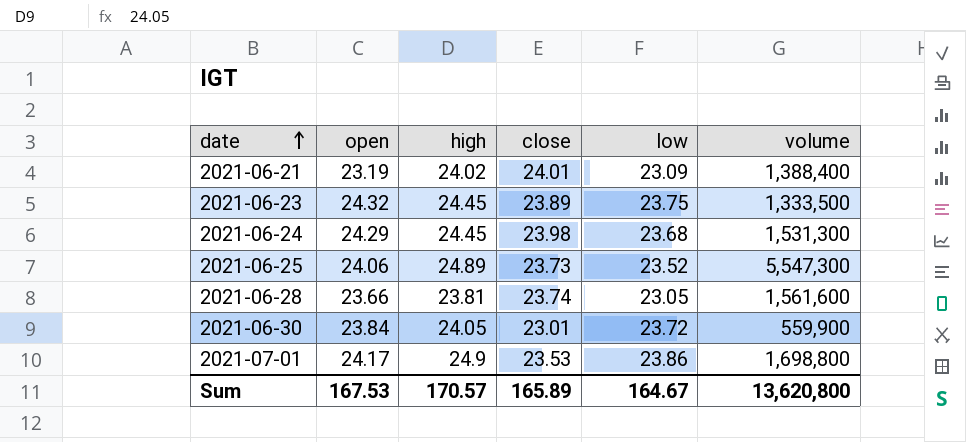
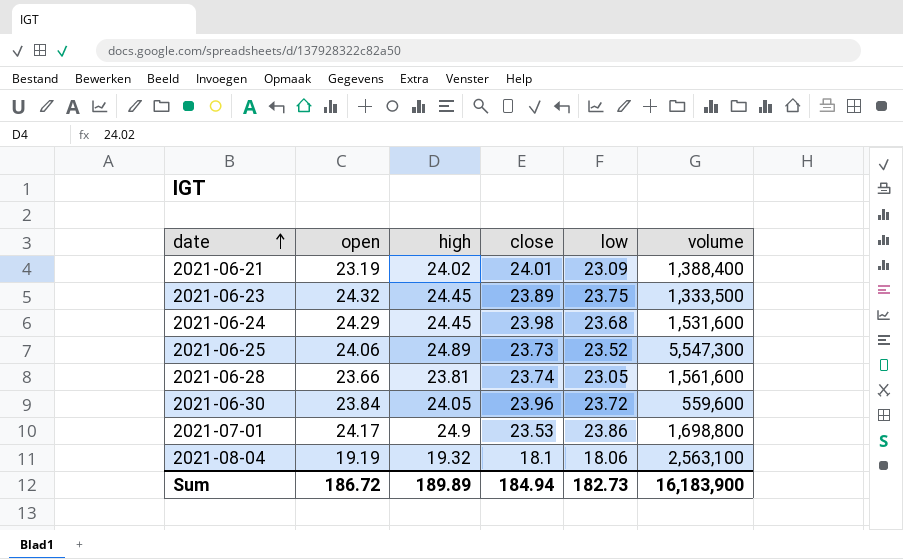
2021-06-24 | volume: 1,531,300 -> 1,531,600
2021-06-30 | close: 23.01 -> 23.96
2021-06-30 | volume: 559,900 -> 559,600
row 2021-08-04: none -> 19.19 | 19.32 | 18.1 | 18.06 | 2,563,100
Sum | open: 167.53 -> 186.72
Sum | high: 170.57 -> 189.89
Sum | close: 165.89 -> 184.94
Sum | low: 164.67 -> 182.73
Sum | volume: 13,620,800 -> 16,183,900

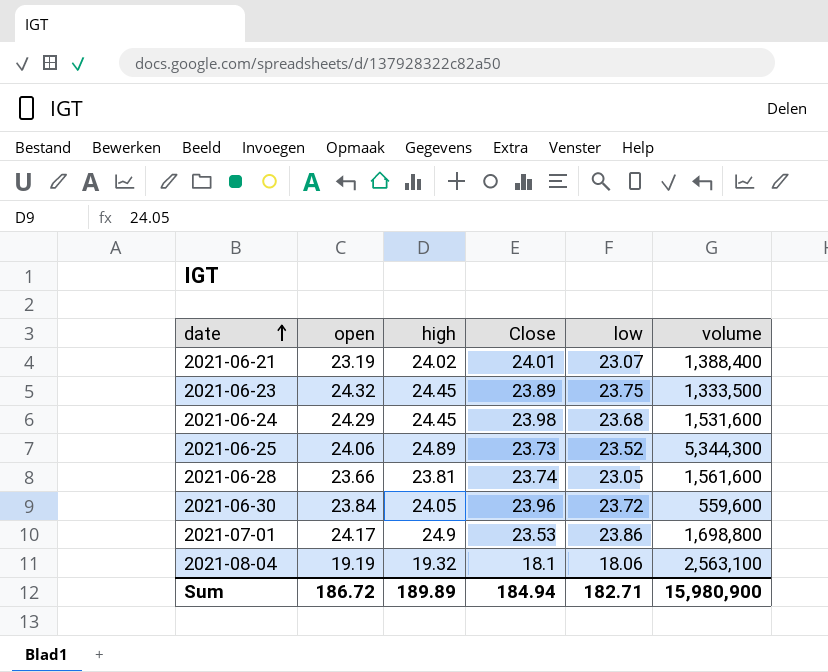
column name: close -> Close
2021-06-21 | low: 23.09 -> 23.07
2021-06-25 | volume: 5,547,300 -> 5,344,300
Sum | low: 182.73 -> 182.71
Sum | volume: 16,183,900 -> 15,980,900

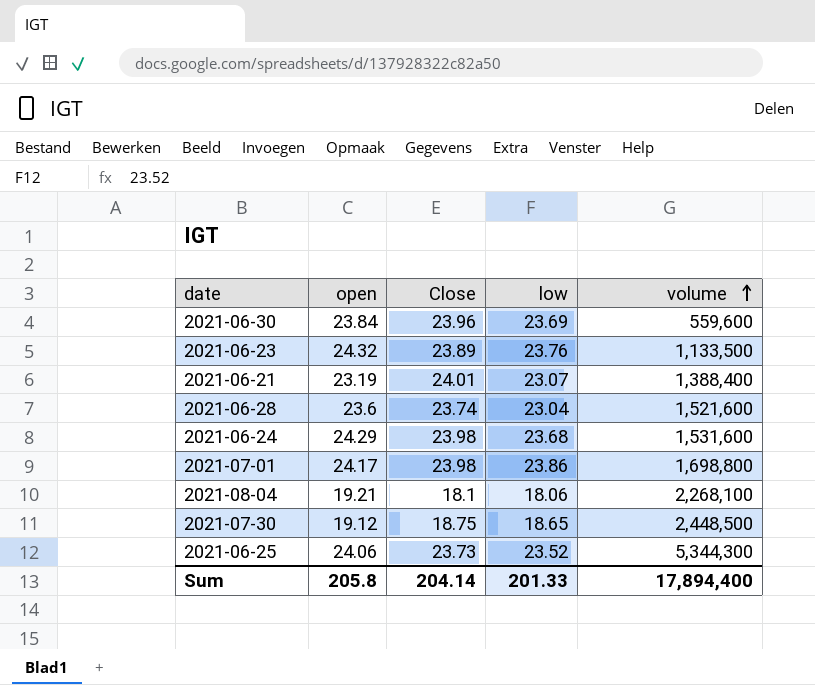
row order: date ascending -> volume ascending
column high | position: 3 -> none
2021-06-30 | low: 23.72 -> 23.69
2021-06-23 | low: 23.75 -> 23.76
2021-06-23 | volume: 1,333,500 -> 1,133,500
2021-06-28 | open: 23.66 -> 23.6
2021-06-28 | low: 23.05 -> 23.04
2021-06-28 | volume: 1,561,600 -> 1,521,600
2021-07-01 | Close: 23.53 -> 23.98
2021-08-04 | open: 19.19 -> 19.21
2021-08-04 | volume: 2,563,100 -> 2,268,100
row 2021-07-30: none -> 19.12 | 18.75 | 18.65 | 2,448,500
Sum | open: 186.72 -> 205.8
Sum | Close: 184.94 -> 204.14
Sum | low: 182.71 -> 201.33
Sum | volume: 15,980,900 -> 17,894,400

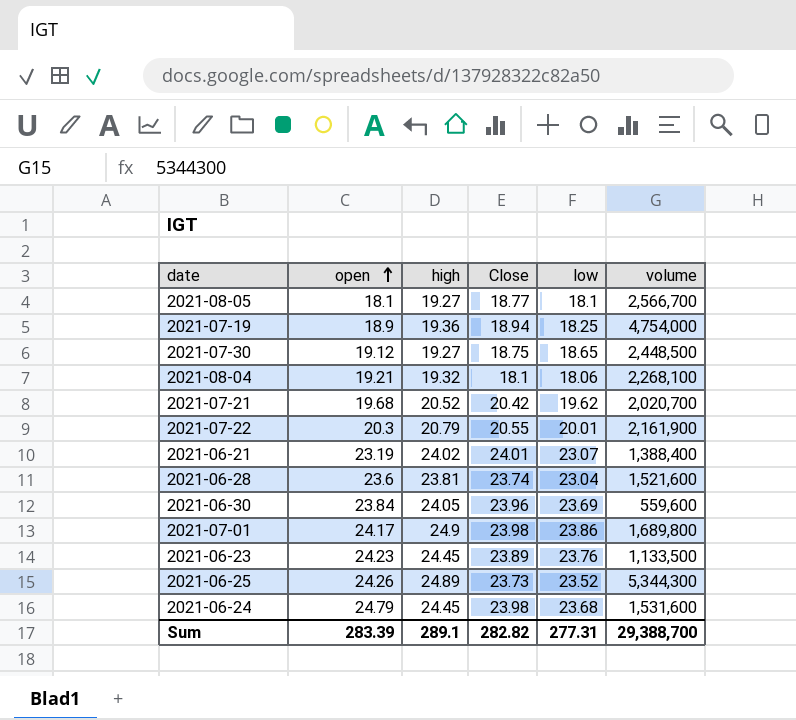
row order: volume ascending -> open ascending
column high | position: none -> 3
row 2021-08-05: none -> 18.1 | 19.27 | 18.77 | 18.1 | 2,566,700
row 2021-07-19: none -> 18.9 | 19.36 | 18.94 | 18.25 | 4,754,000
row 2021-07-21: none -> 19.68 | 20.52 | 20.42 | 19.62 | 2,020,700
row 2021-07-22: none -> 20.3 | 20.79 | 20.55 | 20.01 | 2,161,900
2021-07-01 | volume: 1,698,800 -> 1,689,800
2021-06-23 | open: 24.32 -> 24.23
2021-06-25 | open: 24.06 -> 24.26
2021-06-24 | open: 24.29 -> 24.79
Sum | open: 205.8 -> 283.39
Sum | Close: 204.14 -> 282.82
Sum | low: 201.33 -> 277.31
Sum | volume: 17,894,400 -> 29,388,700

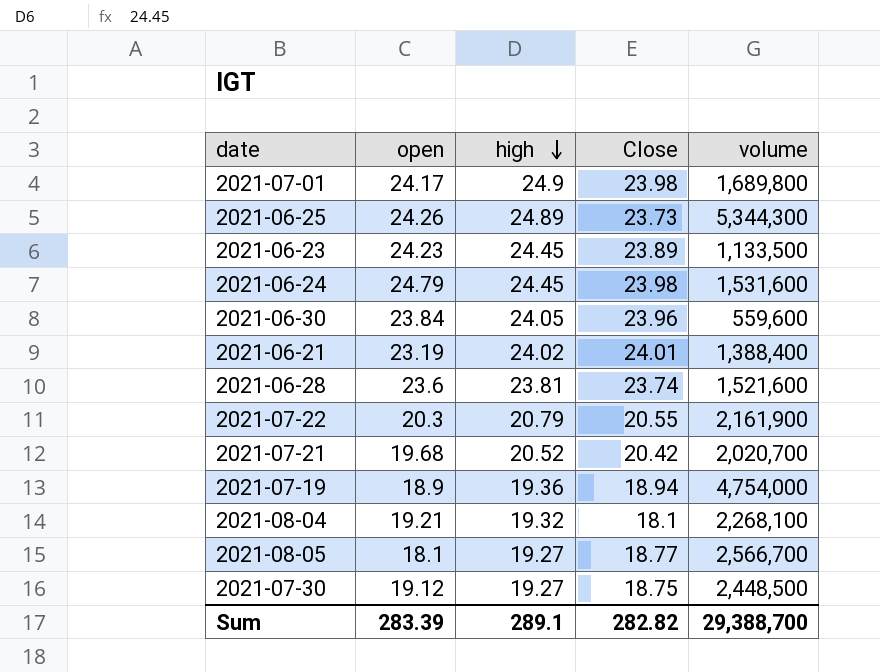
row order: open ascending -> high descending
column low | position: 5 -> none

